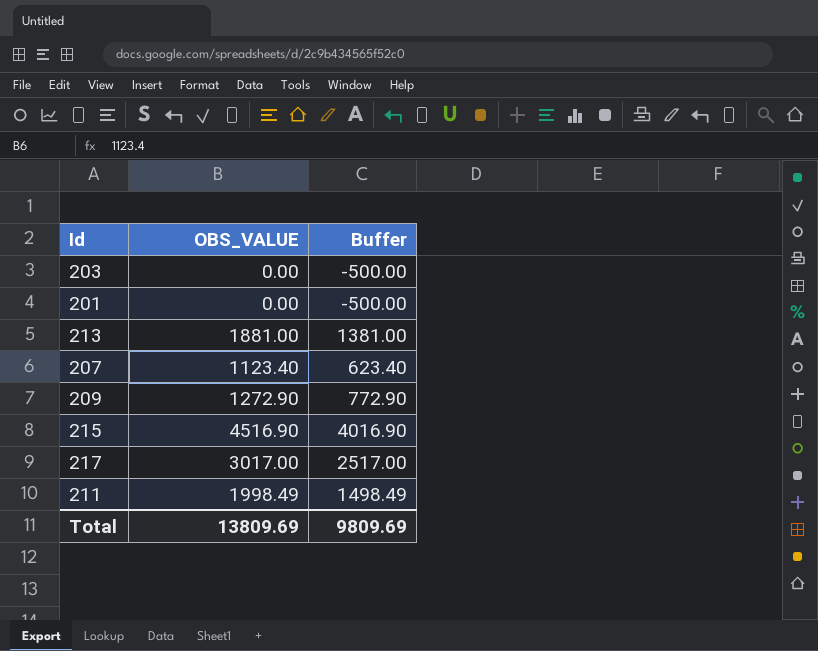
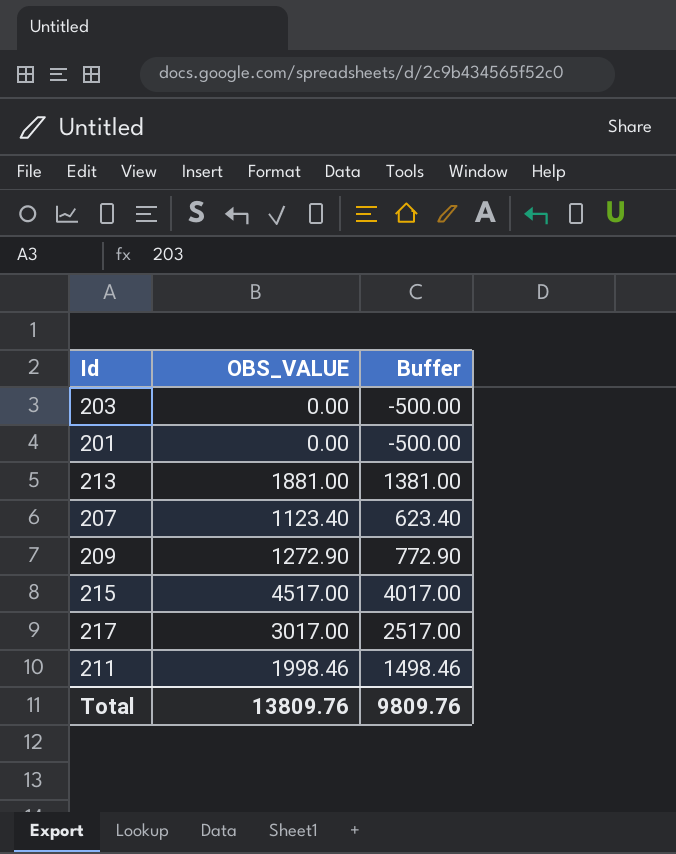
215 | OBS_VALUE: 4516.90 -> 4517.00
215 | Buffer: 4016.90 -> 4017.00
211 | OBS_VALUE: 1998.49 -> 1998.46
211 | Buffer: 1498.49 -> 1498.46
Total | OBS_VALUE: 13809.69 -> 13809.76
Total | Buffer: 9809.69 -> 9809.76

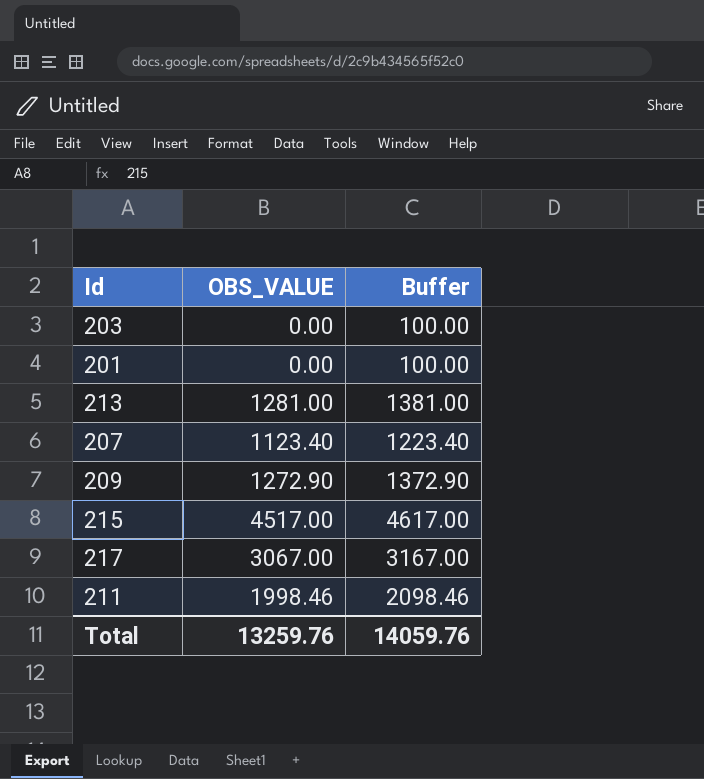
column Buffer | formula: [OBS_VALUE] - 500 -> [OBS_VALUE] + 100
213 | OBS_VALUE: 1881.00 -> 1281.00
217 | OBS_VALUE: 3017.00 -> 3067.00
Total | OBS_VALUE: 13809.76 -> 13259.76
Total | Buffer: 9809.76 -> 14059.76

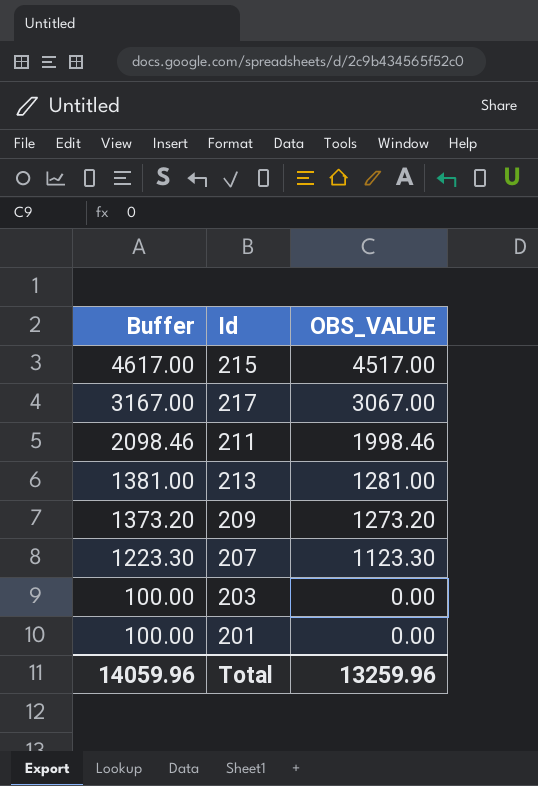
row order: none -> Buffer descending
column Buffer | position: 3 -> 1
209 | Buffer: 1372.90 -> 1373.20
209 | OBS_VALUE: 1272.90 -> 1273.20
207 | Buffer: 1223.40 -> 1223.30
207 | OBS_VALUE: 1123.40 -> 1123.30
Total | Buffer: 14059.76 -> 14059.96
Total | OBS_VALUE: 13259.76 -> 13259.96

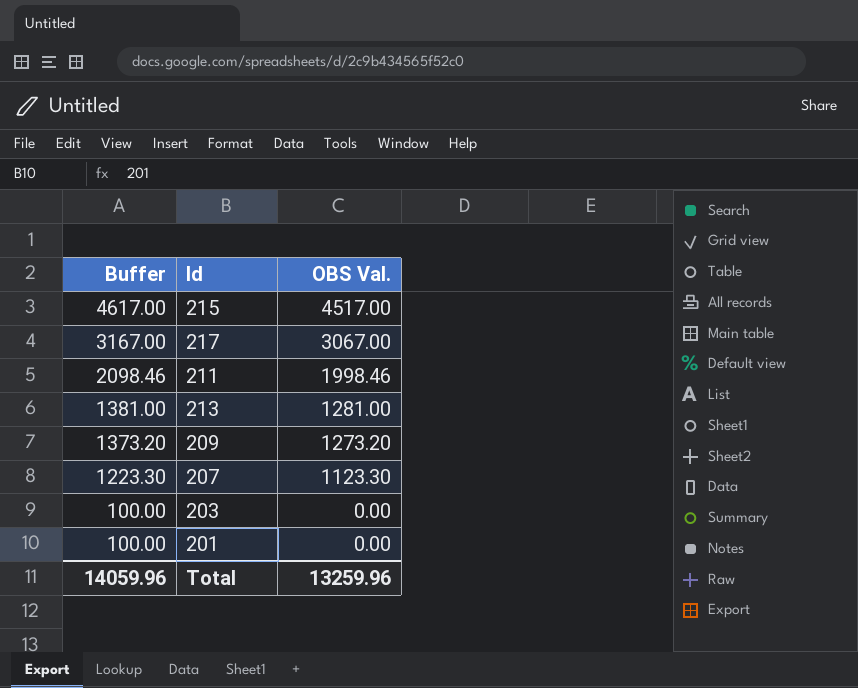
column name: OBS_VALUE -> OBS Val.

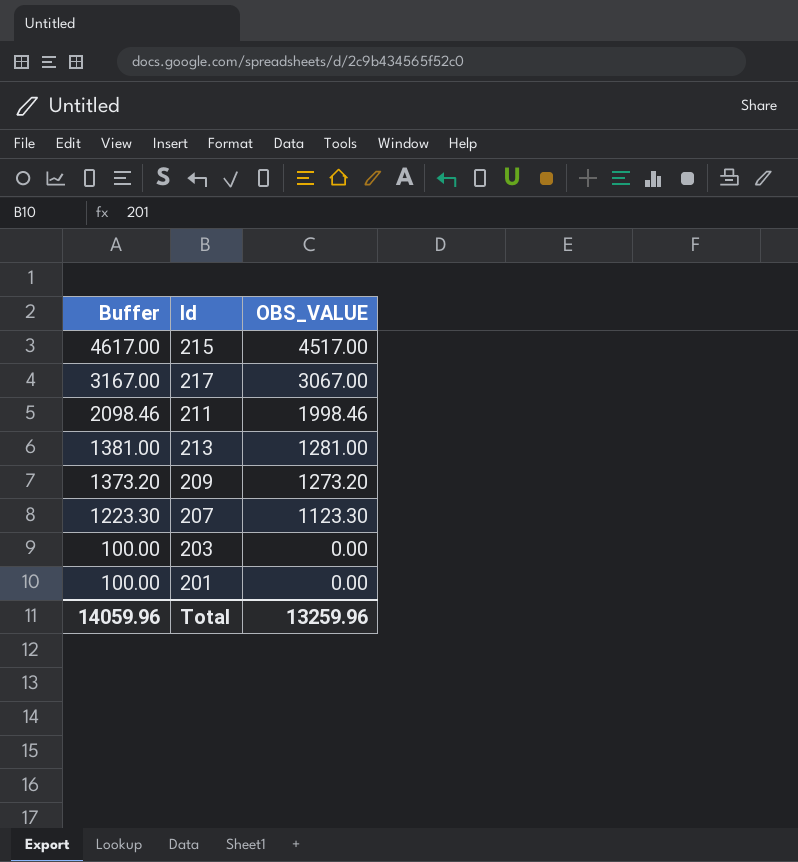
column name: OBS Val. -> OBS_VALUE

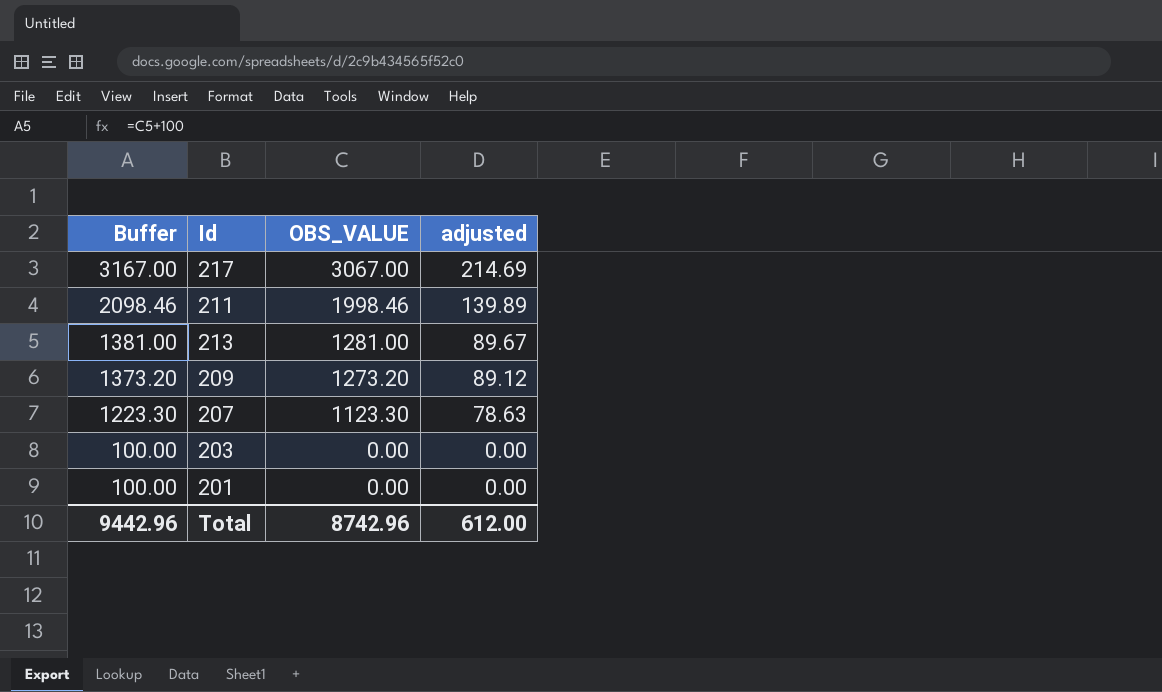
column adjusted | formula: none -> [OBS_VALUE] * 0.07
row 215: 4617.00 | 4517.00 -> none
Total | Buffer: 14059.96 -> 9442.96
Total | OBS_VALUE: 13259.96 -> 8742.96

